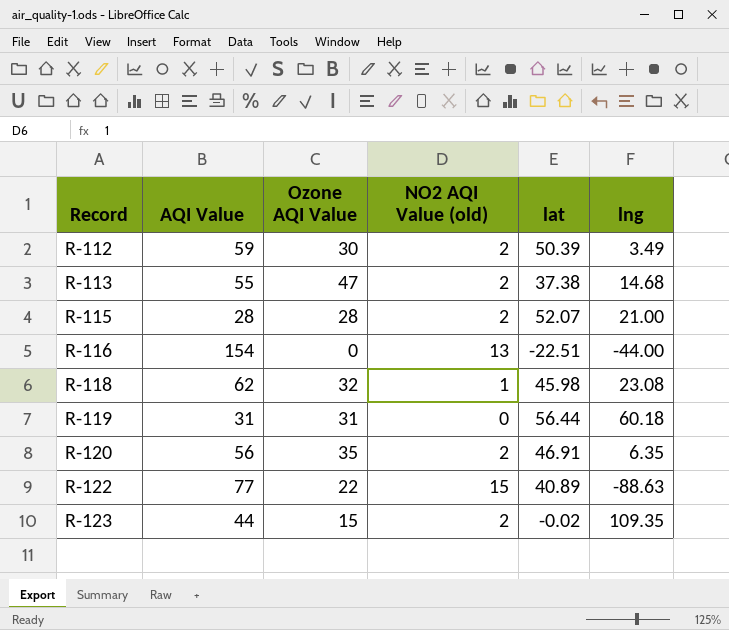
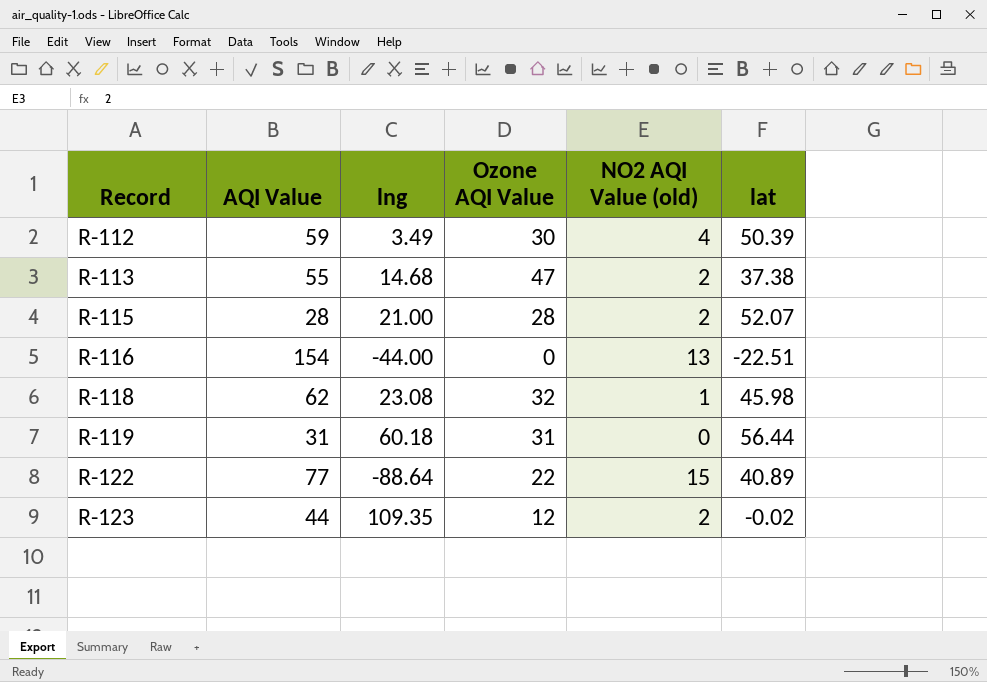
column lng | position: 6 -> 3
row R-120: 56 | 35 | 2 | 46.91 | 6.35 -> none
R-112 | NO2 AQI Value (old): 2 -> 4
R-122 | lng: -88.63 -> -88.64
R-123 | Ozone AQI Value: 15 -> 12

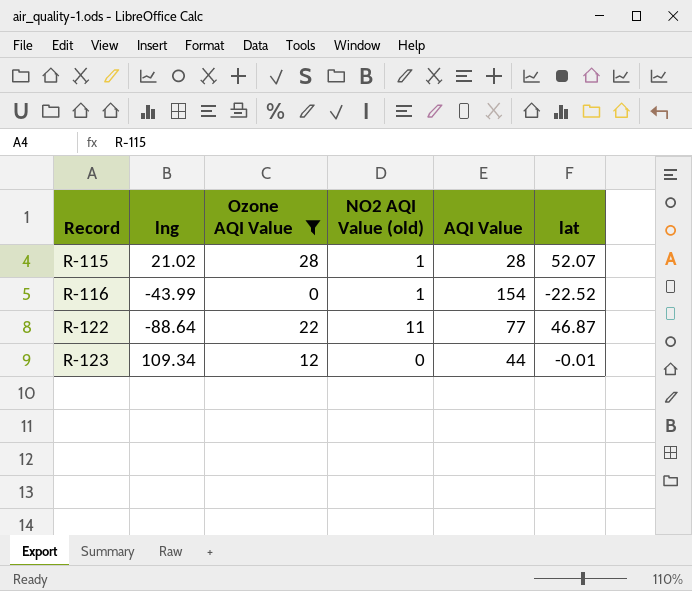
filter: none -> Ozone AQI Value <= 28
column AQI Value | position: 2 -> 5
R-115 | lng: 21.00 -> 21.02
R-115 | NO2 AQI Value (old): 2 -> 1
R-116 | lng: -44.00 -> -43.99
R-116 | NO2 AQI Value (old): 13 -> 1
R-116 | lat: -22.51 -> -22.52
R-122 | NO2 AQI Value (old): 15 -> 11
R-122 | lat: 40.89 -> 46.87
R-123 | lng: 109.35 -> 109.34
R-123 | NO2 AQI Value (old): 2 -> 0
R-123 | lat: -0.02 -> -0.01

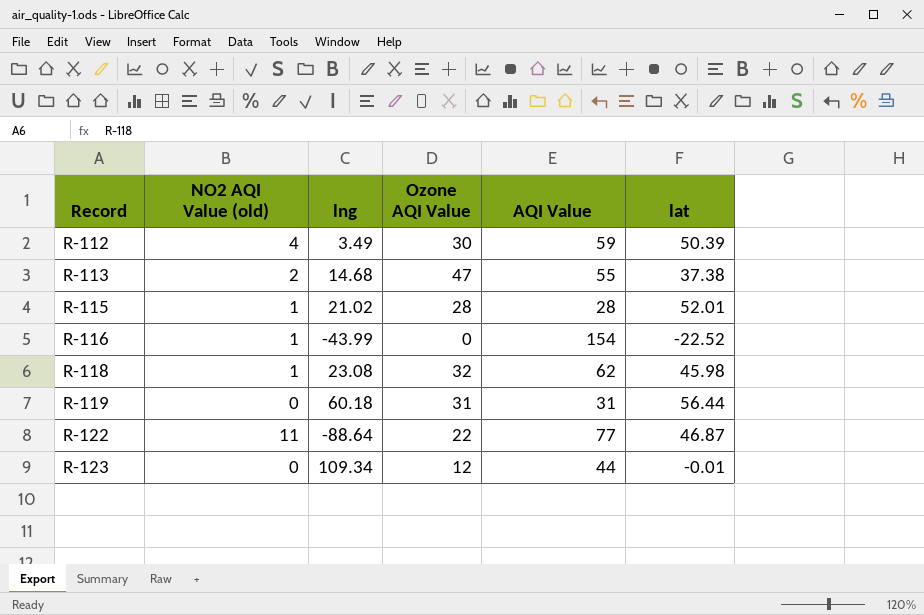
filter: Ozone AQI Value <= 28 -> none
column NO2 AQI Value (old) | position: 4 -> 2
R-115 | lat: 52.07 -> 52.01

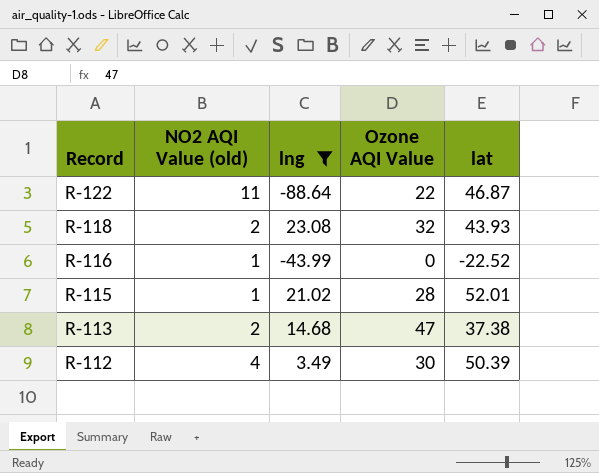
filter: none -> lng <= 23.08
row order: Record ascending -> Record descending
column AQI Value | position: 5 -> none
R-118 | NO2 AQI Value (old): 1 -> 2
R-118 | lat: 45.98 -> 43.93

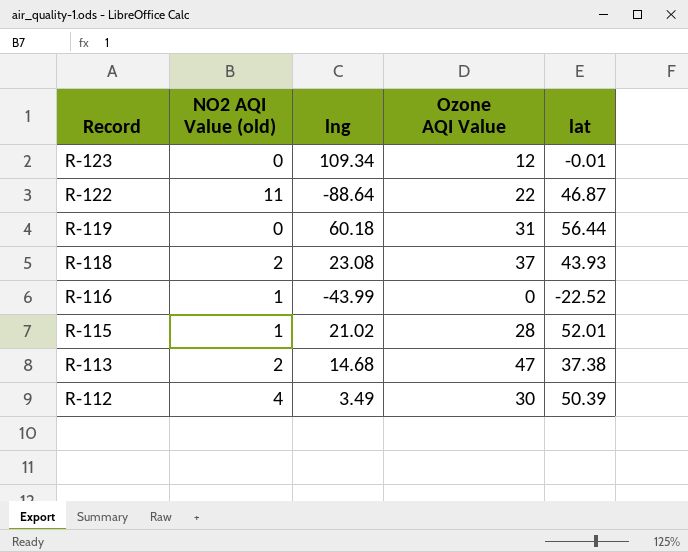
filter: lng <= 23.08 -> none
R-118 | Ozone AQI Value: 32 -> 37

